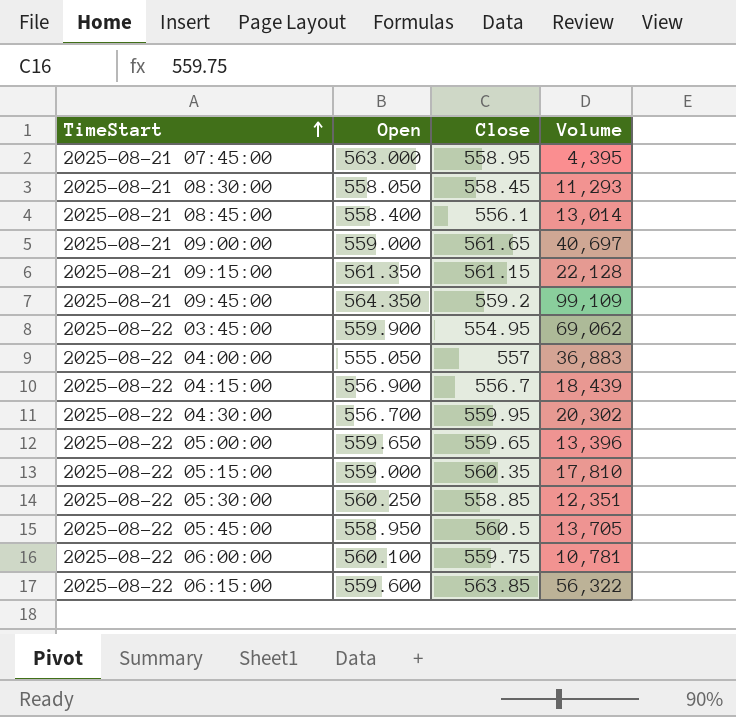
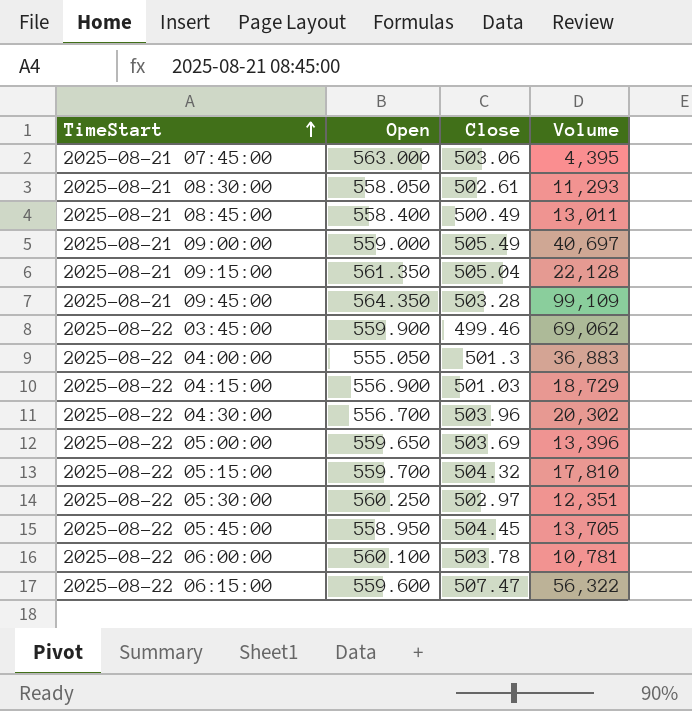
2025-08-21 07:45:00 | Close: 558.95 -> 503.06
2025-08-21 08:30:00 | Close: 558.45 -> 502.61
2025-08-21 08:45:00 | Close: 556.1 -> 500.49
2025-08-21 08:45:00 | Volume: 13,014 -> 13,011
2025-08-21 09:00:00 | Close: 561.65 -> 505.49
2025-08-21 09:15:00 | Close: 561.15 -> 505.04
2025-08-21 09:45:00 | Close: 559.2 -> 503.28
2025-08-22 03:45:00 | Close: 554.95 -> 499.46
2025-08-22 04:00:00 | Close: 557 -> 501.3
2025-08-22 04:15:00 | Close: 556.7 -> 501.03
2025-08-22 04:15:00 | Volume: 18,439 -> 18,729
2025-08-22 04:30:00 | Close: 559.95 -> 503.96
2025-08-22 05:00:00 | Close: 559.65 -> 503.69
2025-08-22 05:15:00 | Open: 559.000 -> 559.700
2025-08-22 05:15:00 | Close: 560.35 -> 504.32
2025-08-22 05:30:00 | Close: 558.85 -> 502.97
2025-08-22 05:45:00 | Close: 560.5 -> 504.45
2025-08-22 06:00:00 | Close: 559.75 -> 503.78
2025-08-22 06:15:00 | Close: 563.85 -> 507.47

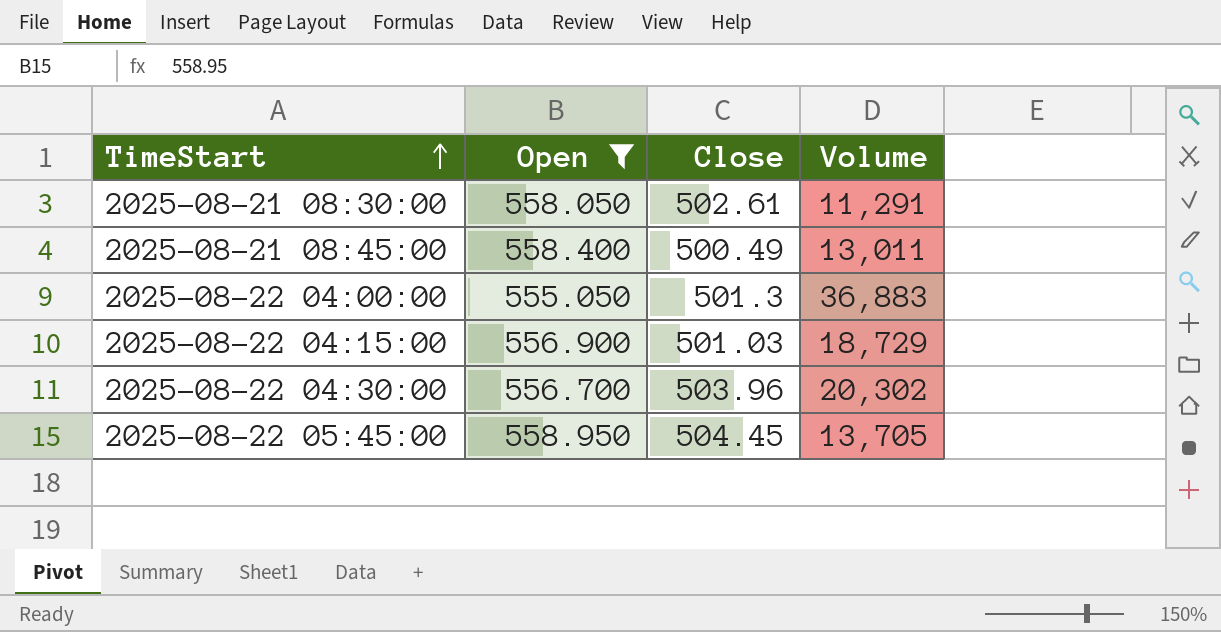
filter: none -> Open <= 558.950
2025-08-21 08:30:00 | Volume: 11,293 -> 11,291

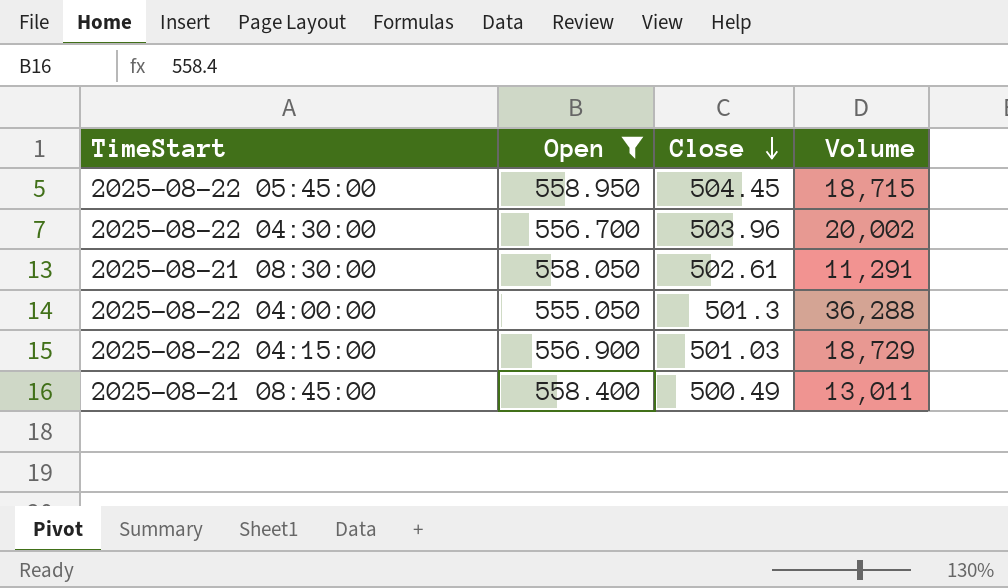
row order: TimeStart ascending -> Close descending
2025-08-22 05:45:00 | Volume: 13,705 -> 18,715
2025-08-22 04:30:00 | Volume: 20,302 -> 20,002
2025-08-22 04:00:00 | Volume: 36,883 -> 36,288

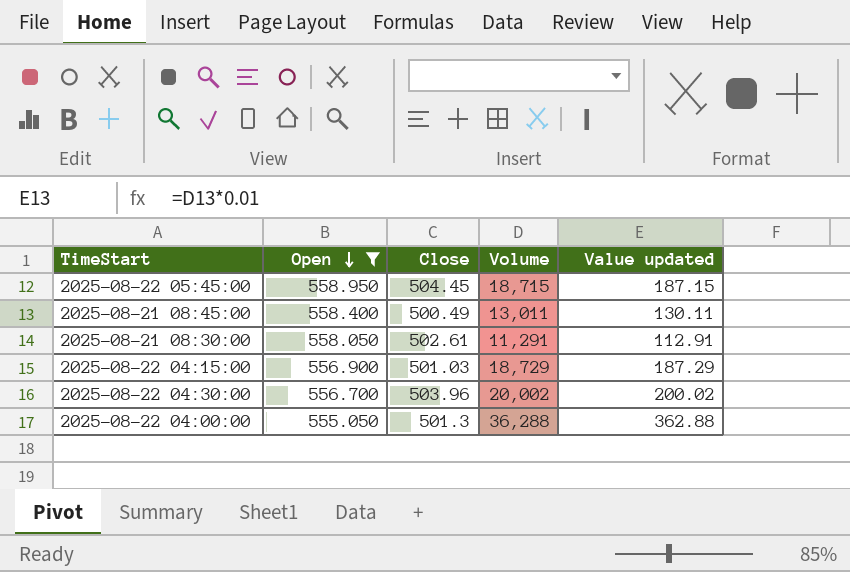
row order: Close descending -> Open descending
column Value updated | formula: none -> [Volume] * 0.01

